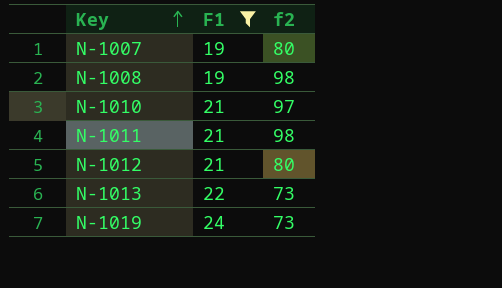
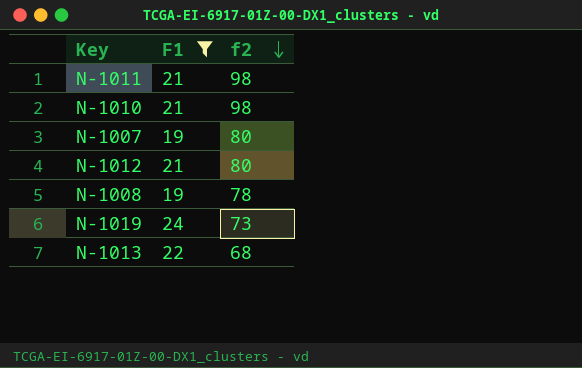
row order: Key ascending -> f2 descending
N-1010 | f2: 97 -> 98
N-1008 | f2: 98 -> 78
N-1013 | f2: 73 -> 68

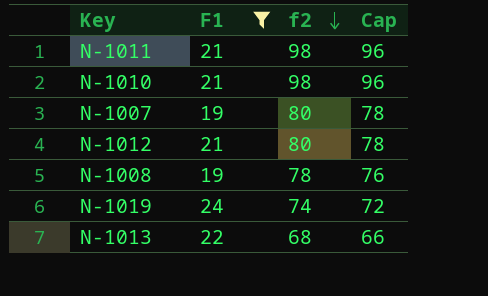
column Cap | formula: none -> [f2] - 2
N-1019 | f2: 73 -> 74

